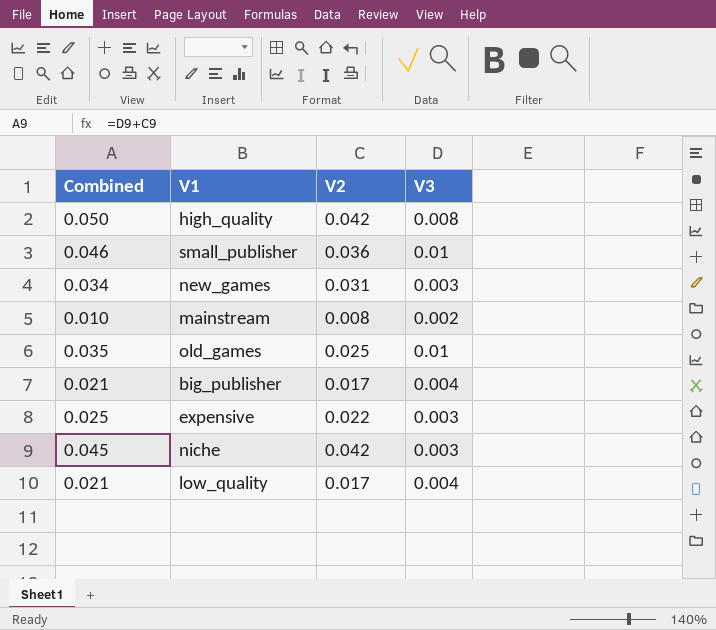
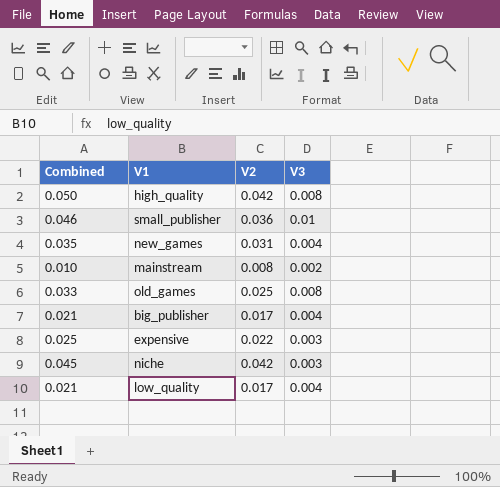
new_games | Combined: 0.034 -> 0.035
new_games | V3: 0.003 -> 0.004
old_games | Combined: 0.035 -> 0.033
old_games | V3: 0.01 -> 0.008

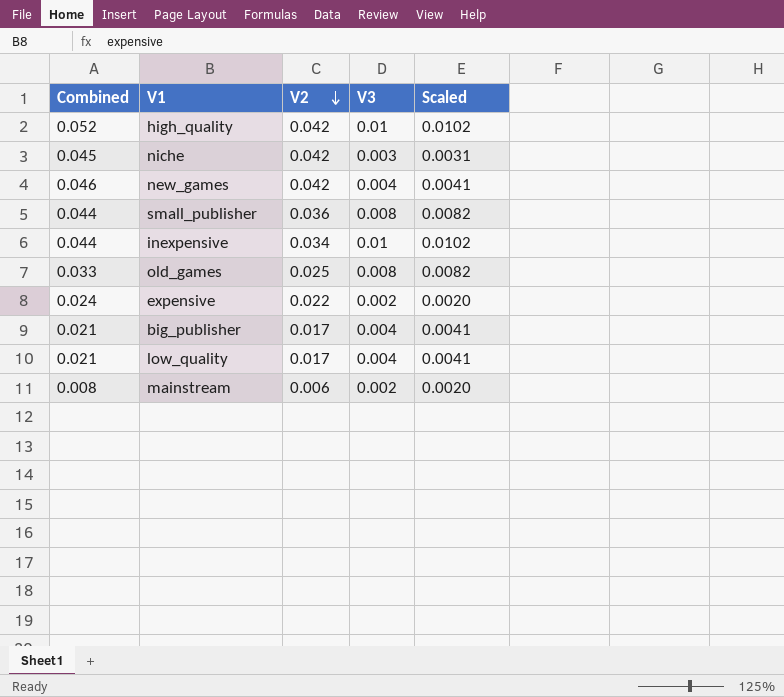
row order: none -> V2 descending
column Scaled | formula: none -> [V3] * 1.02
high_quality | Combined: 0.050 -> 0.052
high_quality | V3: 0.008 -> 0.01
new_games | Combined: 0.035 -> 0.046
new_games | V2: 0.031 -> 0.042
small_publisher | Combined: 0.046 -> 0.044
small_publisher | V3: 0.01 -> 0.008
row inexpensive: none -> 0.044 | 0.034 | 0.01 | 0.0102
expensive | Combined: 0.025 -> 0.024
expensive | V3: 0.003 -> 0.002
mainstream | Combined: 0.010 -> 0.008
mainstream | V2: 0.008 -> 0.006

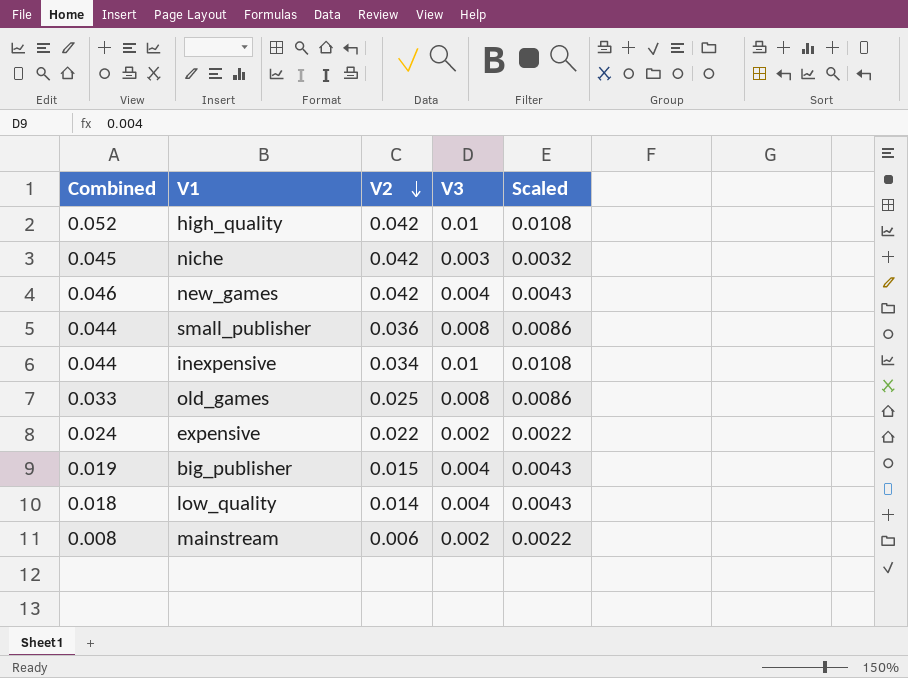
column Scaled | formula: [V3] * 1.02 -> [V3] * 1.08
big_publisher | Combined: 0.021 -> 0.019
big_publisher | V2: 0.017 -> 0.015
low_quality | Combined: 0.021 -> 0.018
low_quality | V2: 0.017 -> 0.014

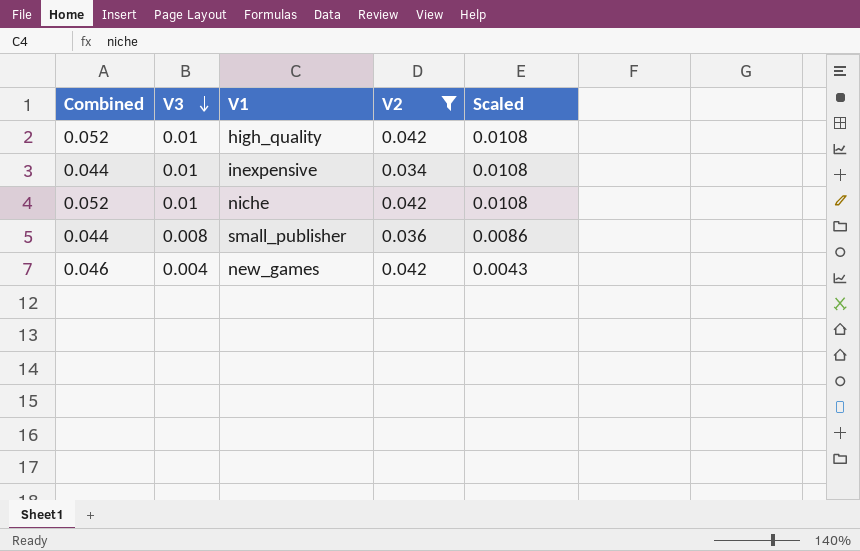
filter: none -> V2 >= 0.034
row order: V2 descending -> V3 descending
column V3 | position: 4 -> 2
niche | Combined: 0.045 -> 0.052
niche | V3: 0.003 -> 0.01
niche | Scaled: 0.0032 -> 0.0108

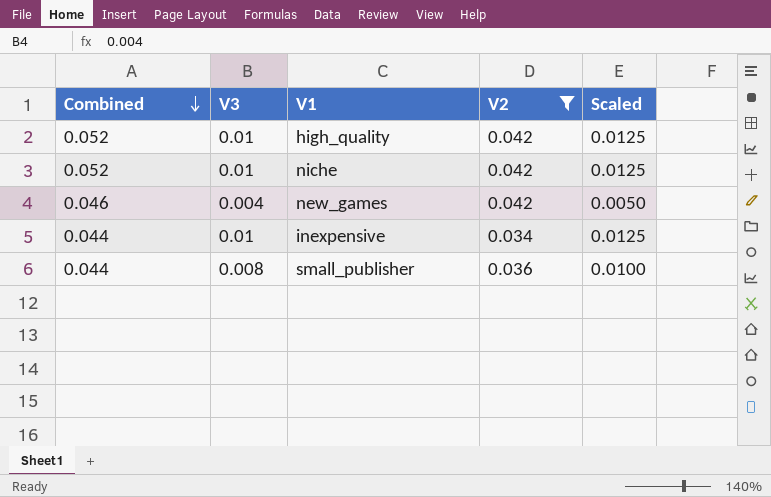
row order: V3 descending -> Combined descending
column Scaled | formula: [V3] * 1.08 -> [V3] * 1.25

